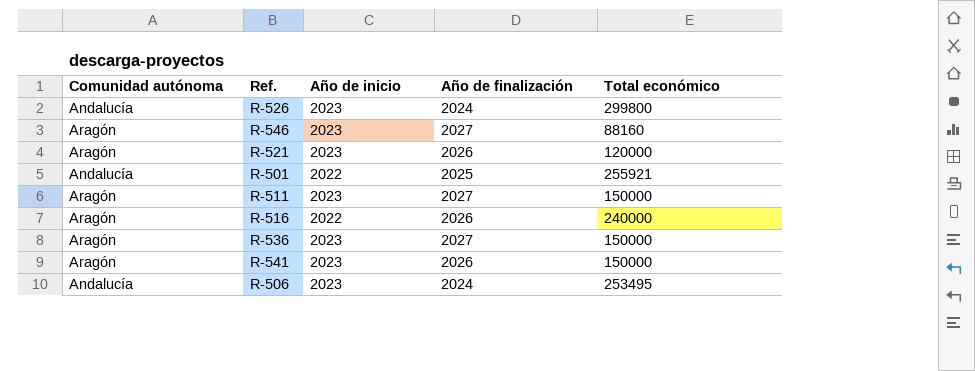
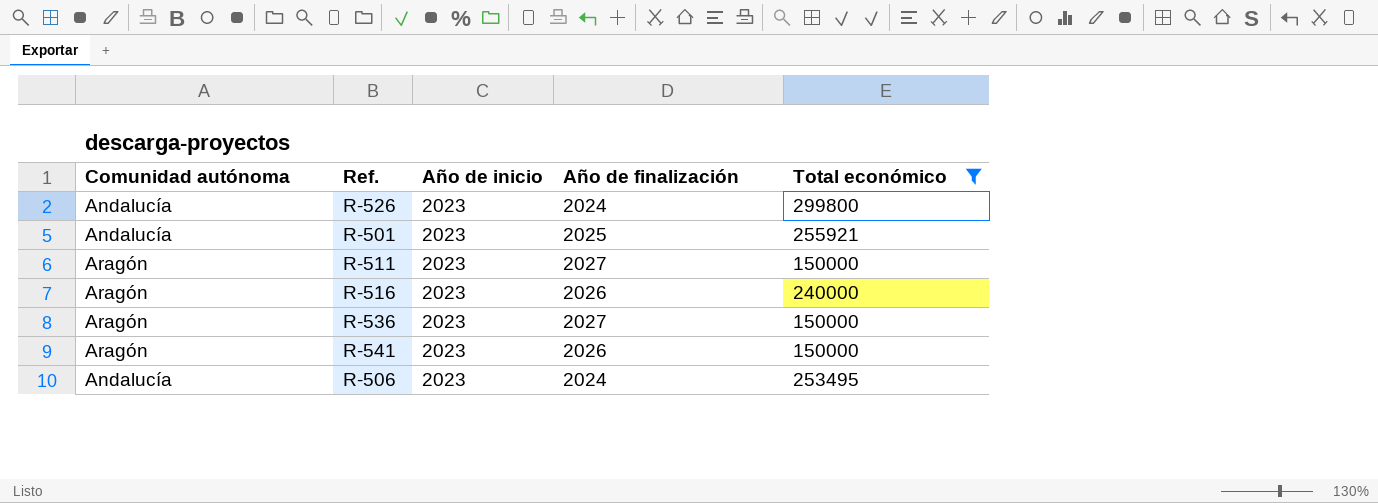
filter: none -> Total económico >= 150000
R-501 | Año de inicio: 2022 -> 2023
R-516 | Año de inicio: 2022 -> 2023

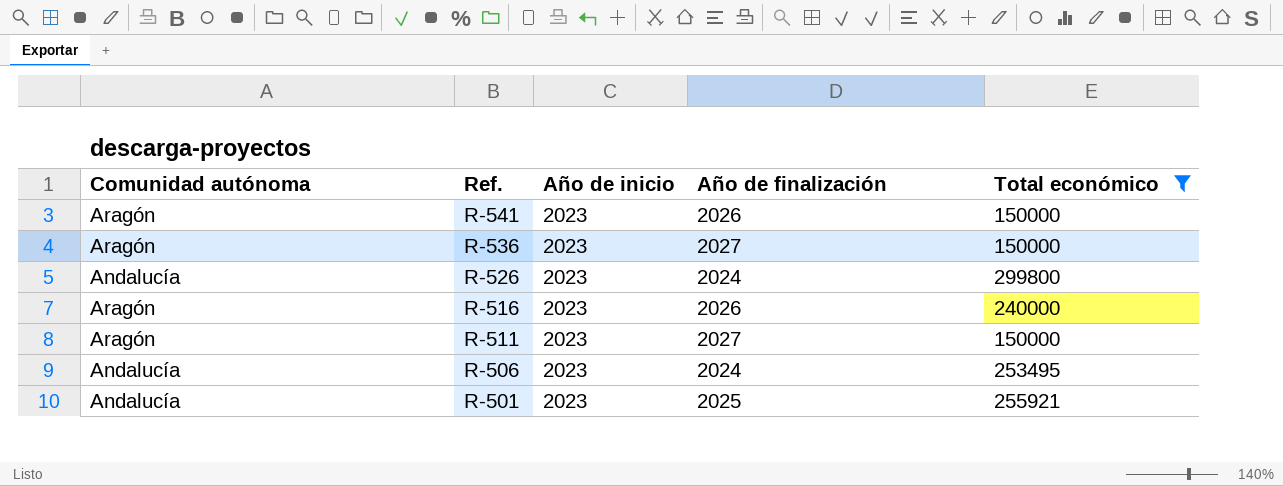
row order: none -> Ref. descending

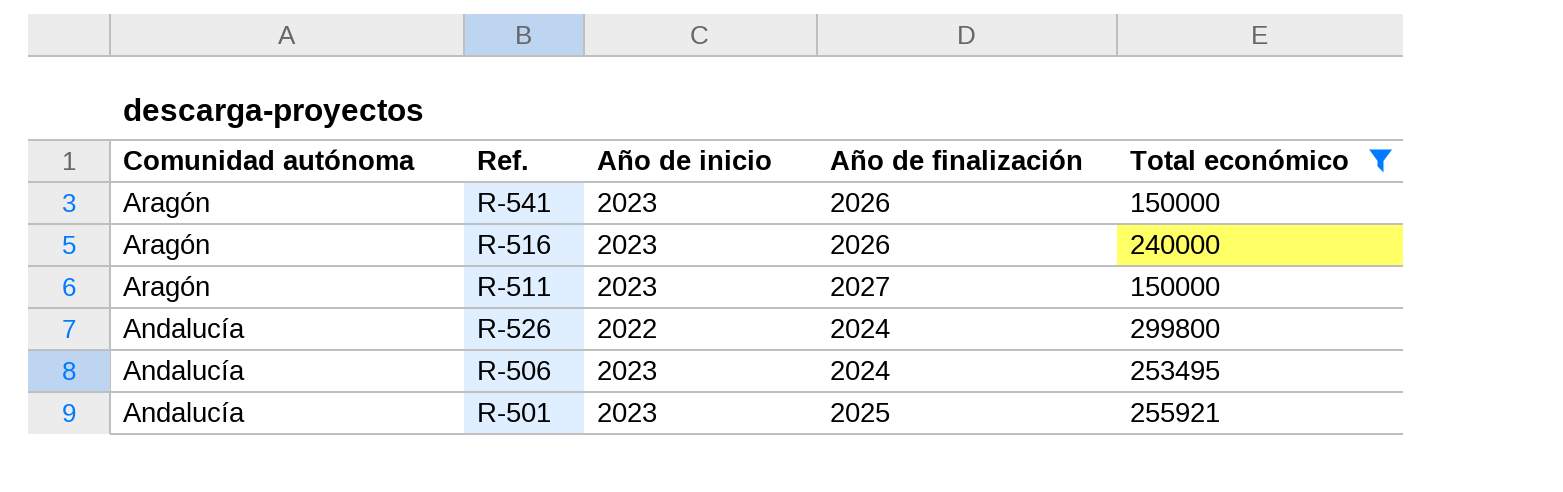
row order: Ref. descending -> Comunidad autónoma descending
row R-536: Aragón | 2023 | 2027 | 150000 -> none
R-526 | Año de inicio: 2023 -> 2022

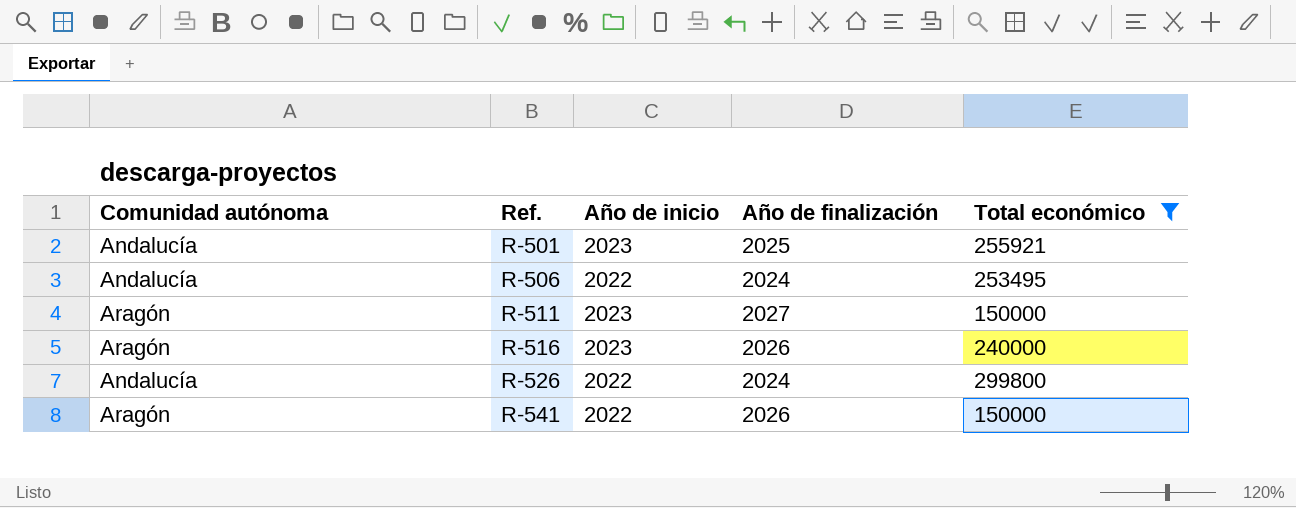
row order: Comunidad autónoma descending -> Ref. ascending
R-506 | Año de inicio: 2023 -> 2022
R-541 | Año de inicio: 2023 -> 2022

